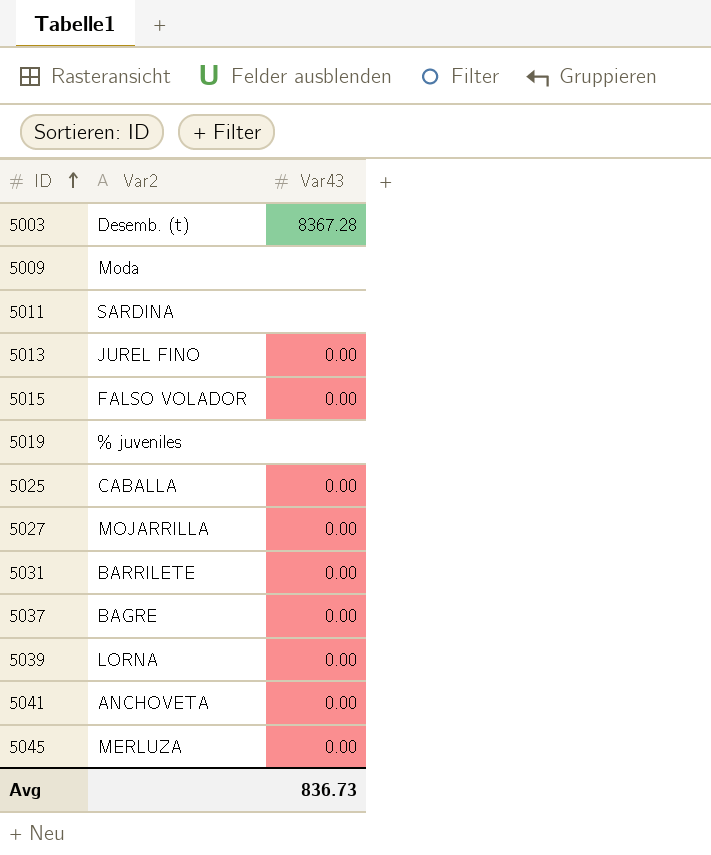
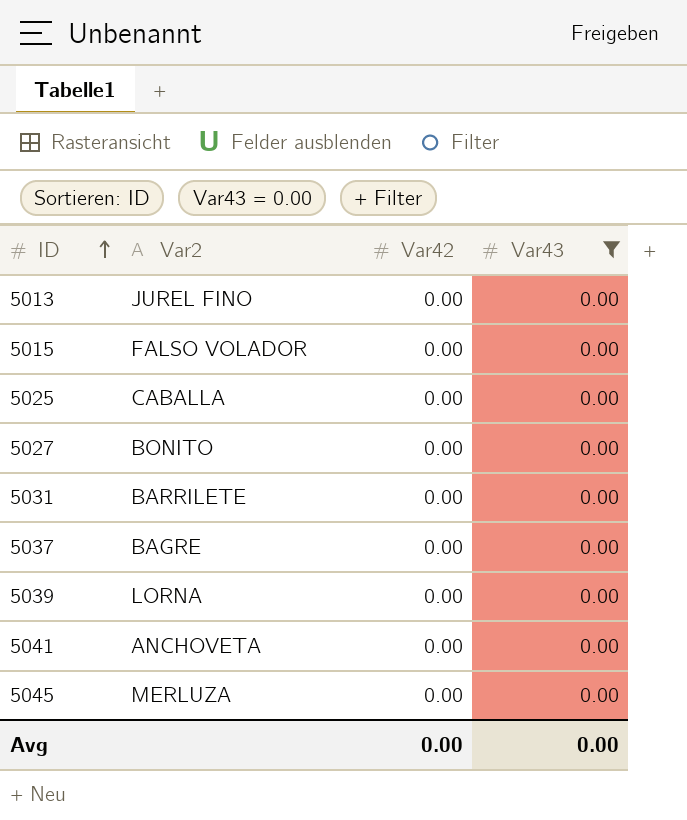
filter: none -> Var43 = 0.00
column Var42 | position: none -> 3
5027 | Var2: MOJARRILLA -> BONITO
Avg | Var43: 836.73 -> 0.00

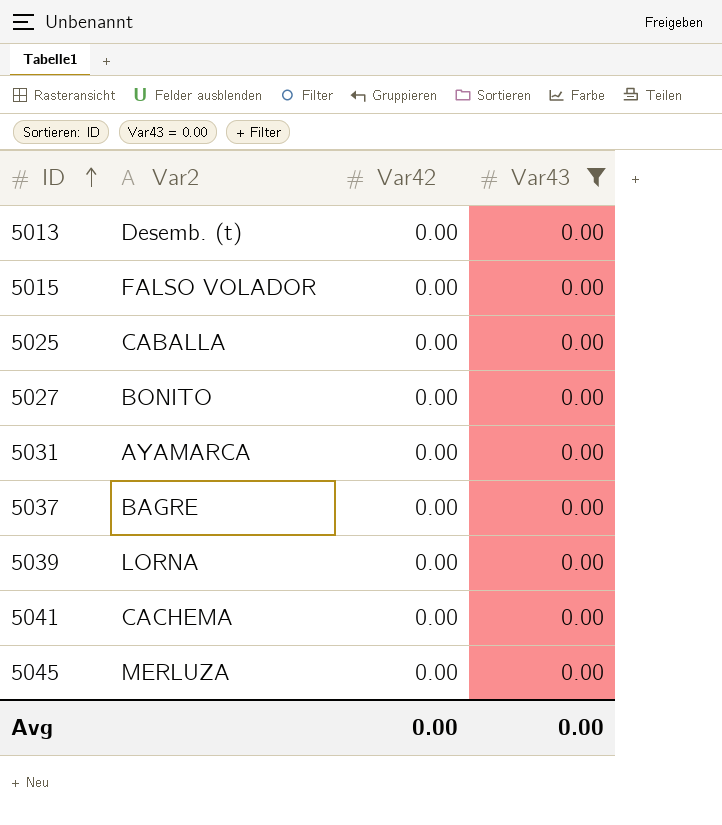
5013 | Var2: JUREL FINO -> Desemb. (t)
5031 | Var2: BARRILETE -> AYAMARCA
5041 | Var2: ANCHOVETA -> CACHEMA

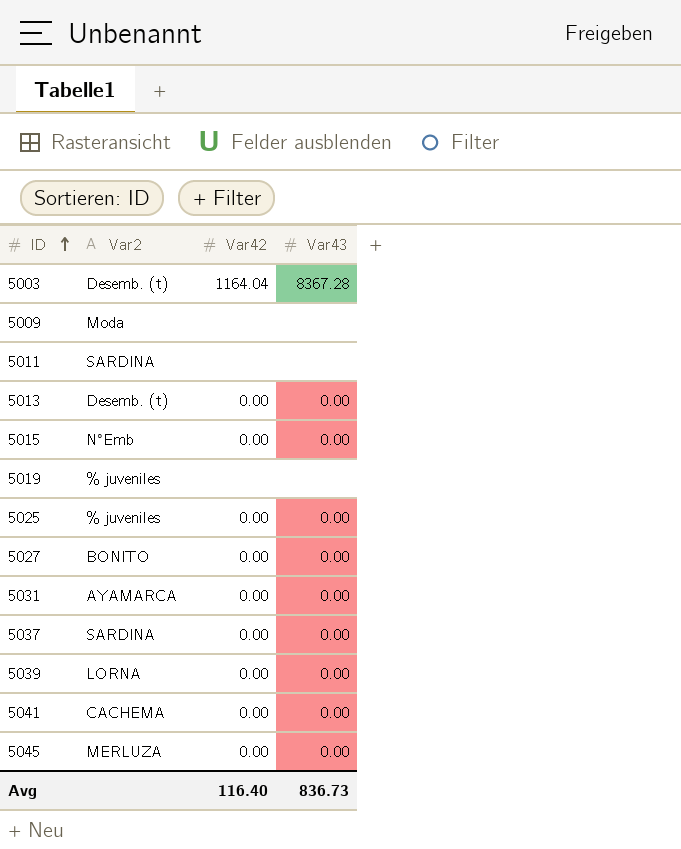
filter: Var43 = 0.00 -> none
5015 | Var2: FALSO VOLADOR -> N°Emb
5025 | Var2: CABALLA -> % juveniles
5037 | Var2: BAGRE -> SARDINA
Avg | Var42: 0.00 -> 116.40
Avg | Var43: 0.00 -> 836.73

